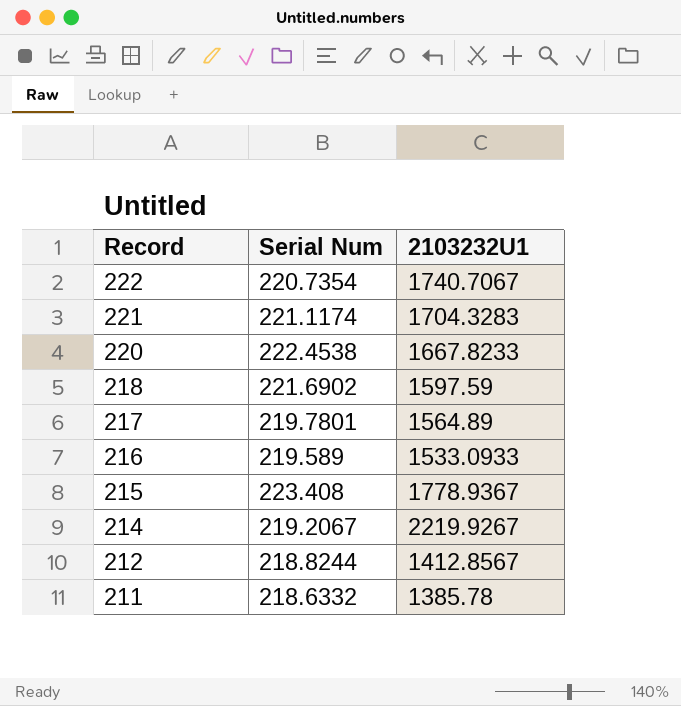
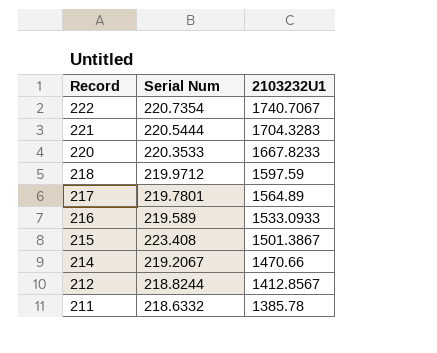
221 | Serial Num: 221.1174 -> 220.5444
220 | Serial Num: 222.4538 -> 220.3533
218 | Serial Num: 221.6902 -> 219.9712
215 | 2103232U1: 1778.9367 -> 1501.3867
214 | 2103232U1: 2219.9267 -> 1470.66

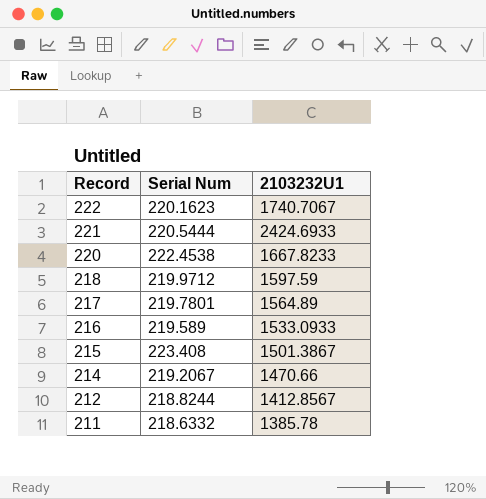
222 | Serial Num: 220.7354 -> 220.1623
221 | 2103232U1: 1704.3283 -> 2424.6933
220 | Serial Num: 220.3533 -> 222.4538

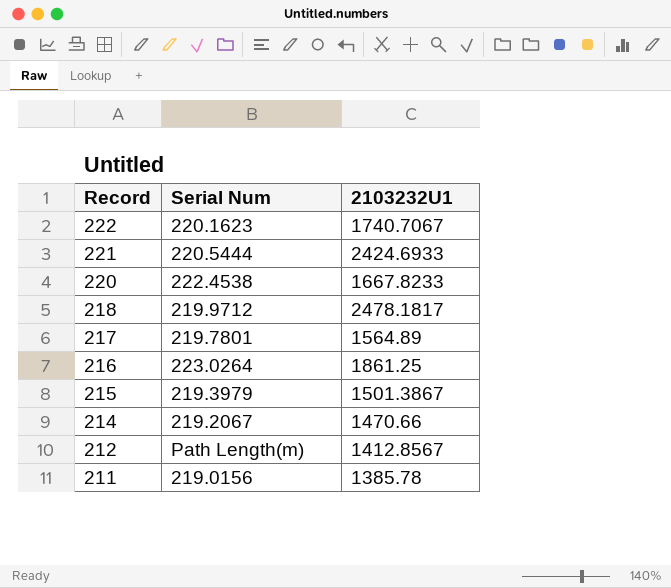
218 | 2103232U1: 1597.59 -> 2478.1817
216 | Serial Num: 219.589 -> 223.0264
216 | 2103232U1: 1533.0933 -> 1861.25
215 | Serial Num: 223.408 -> 219.3979
212 | Serial Num: 218.8244 -> Path Length(m)
211 | Serial Num: 218.6332 -> 219.0156

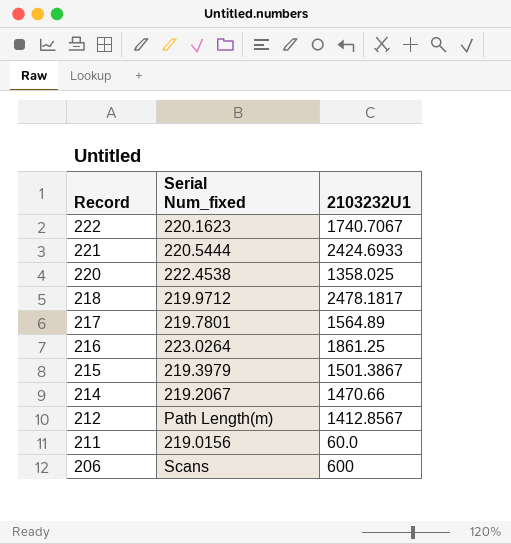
column name: Serial Num -> Serial Num_fixed
220 | 2103232U1: 1667.8233 -> 1358.025
211 | 2103232U1: 1385.78 -> 60.0
row 206: none -> Scans | 600

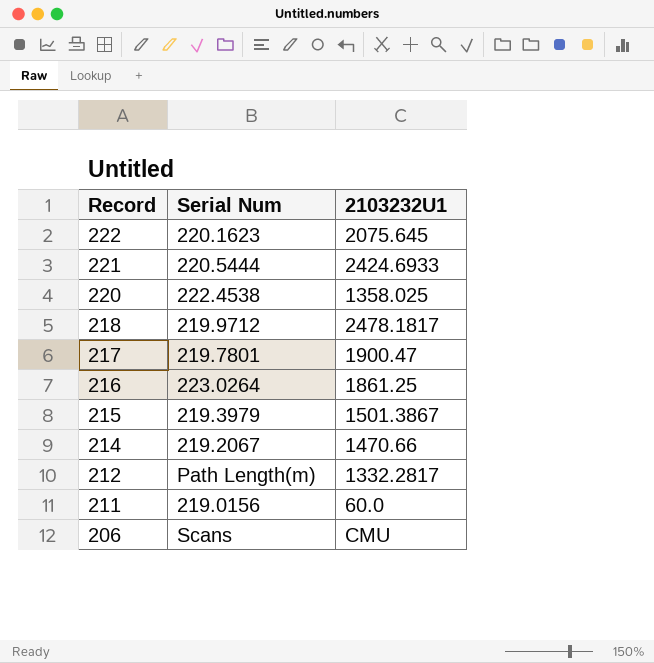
column name: Serial Num_fixed -> Serial Num
222 | 2103232U1: 1740.7067 -> 2075.645
217 | 2103232U1: 1564.89 -> 1900.47
212 | 2103232U1: 1412.8567 -> 1332.2817
206 | 2103232U1: 600 -> CMU

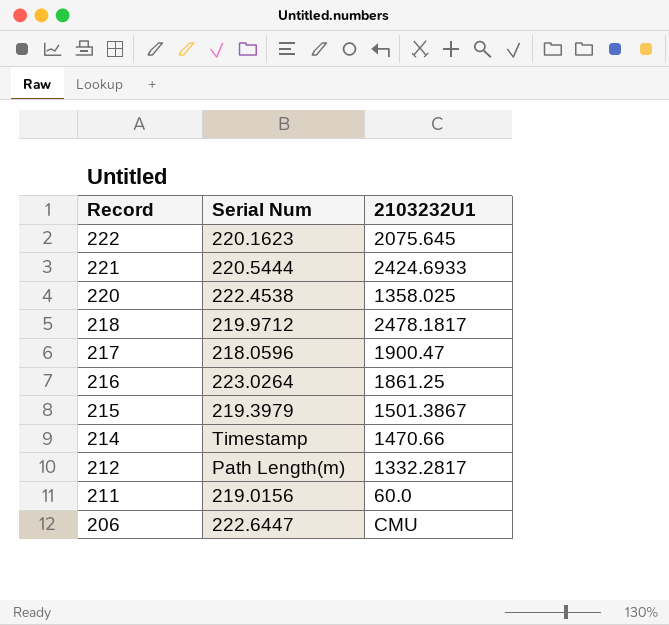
217 | Serial Num: 219.7801 -> 218.0596
214 | Serial Num: 219.2067 -> Timestamp
206 | Serial Num: Scans -> 222.6447

